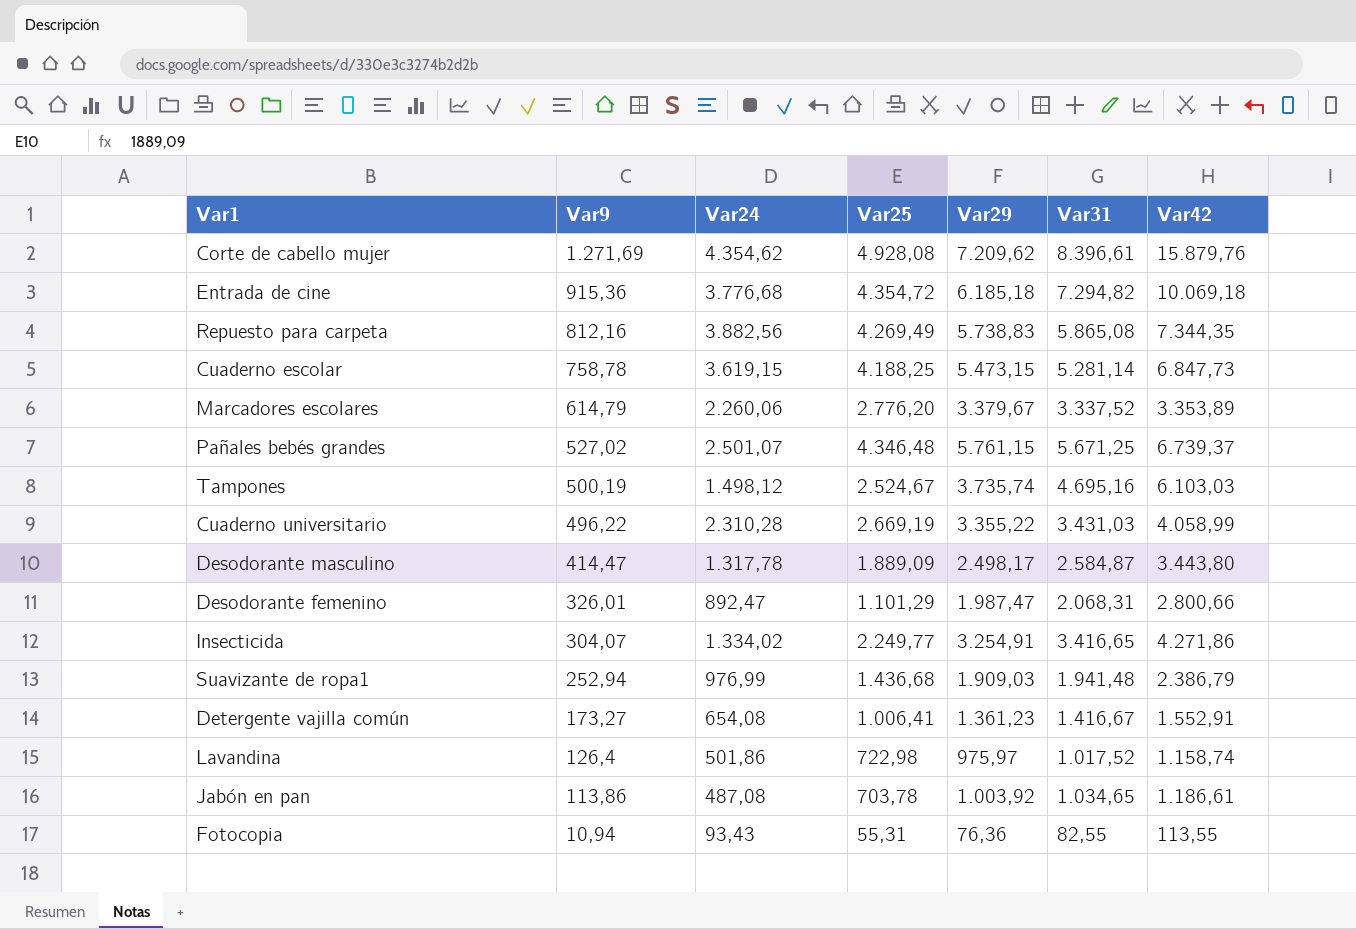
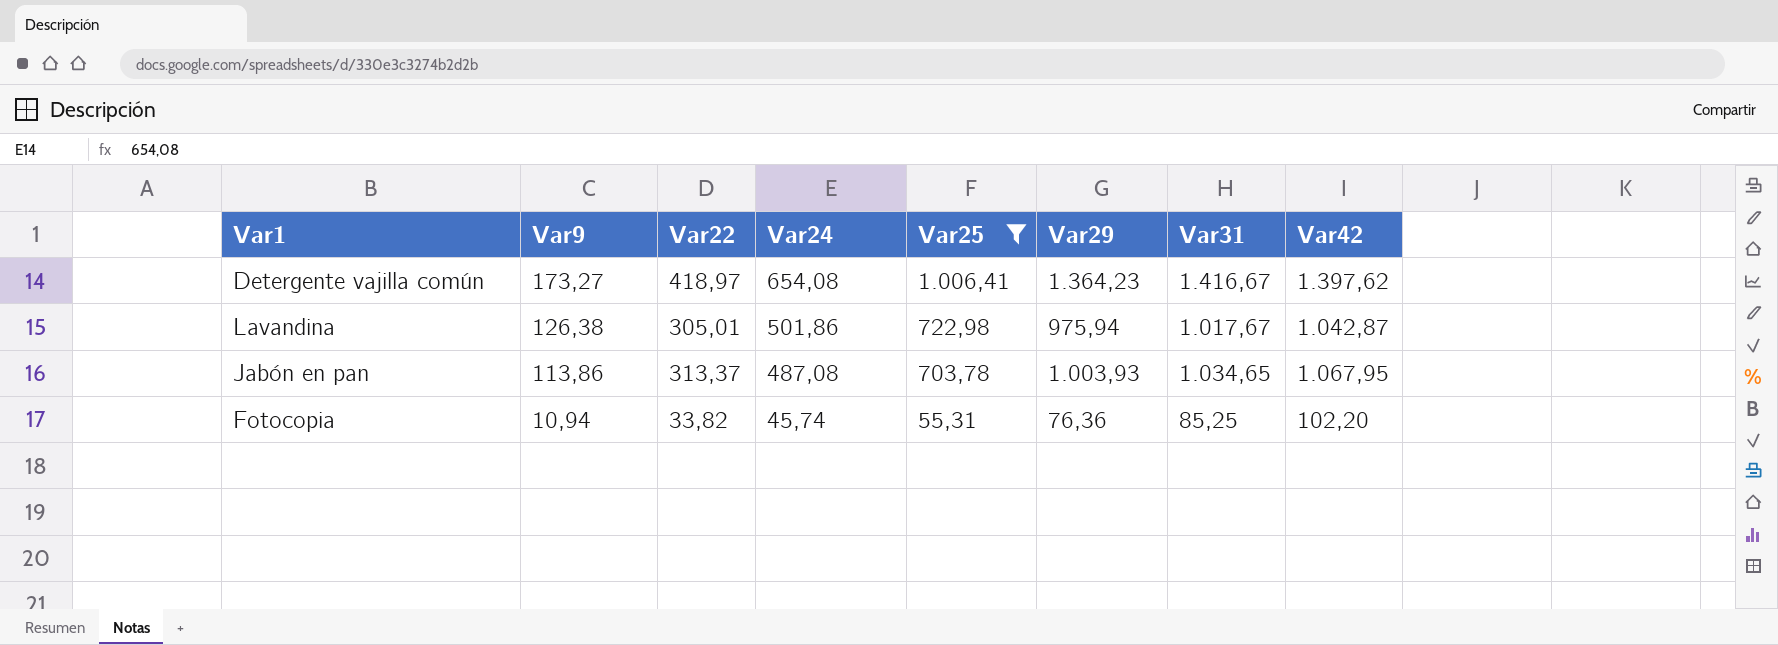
filter: none -> Var25 <= 1.006,41
column Var22 | position: none -> 3
Detergente vajilla común | Var29: 1.361,23 -> 1.364,23
Detergente vajilla común | Var42: 1.552,91 -> 1.397,62
Lavandina | Var9: 126,4 -> 126,38
Lavandina | Var29: 975,97 -> 975,94
Lavandina | Var31: 1.017,52 -> 1.017,67
Lavandina | Var42: 1.158,74 -> 1.042,87
Jabón en pan | Var29: 1.003,92 -> 1.003,93
Jabón en pan | Var42: 1.186,61 -> 1.067,95
Fotocopia | Var24: 93,43 -> 45,74
Fotocopia | Var31: 82,55 -> 85,25
Fotocopia | Var42: 113,55 -> 102,20

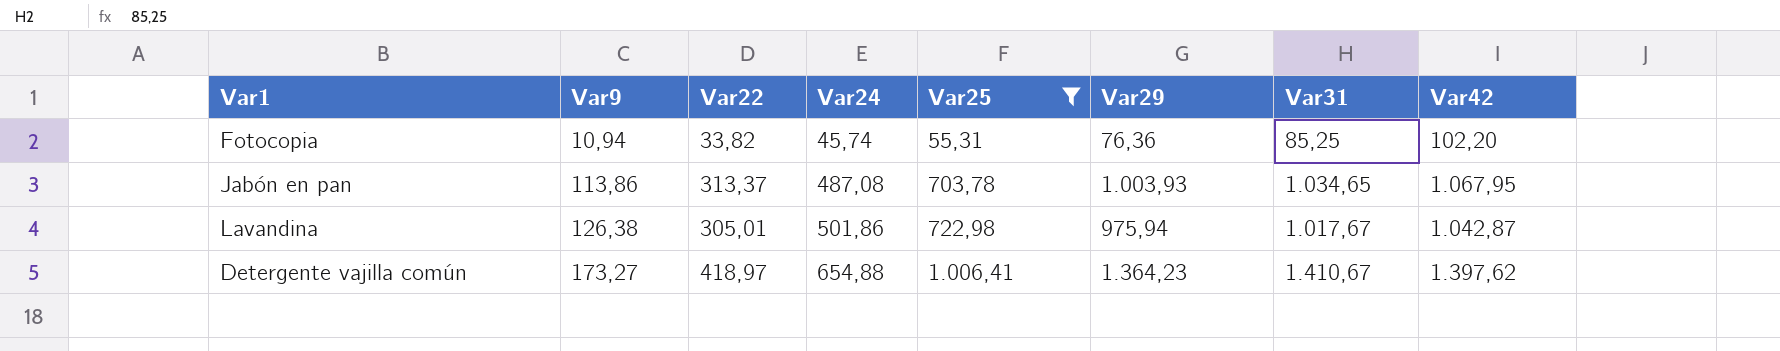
row order: Var9 descending -> Var9 ascending
Detergente vajilla común | Var24: 654,08 -> 654,88
Detergente vajilla común | Var31: 1.416,67 -> 1.410,67

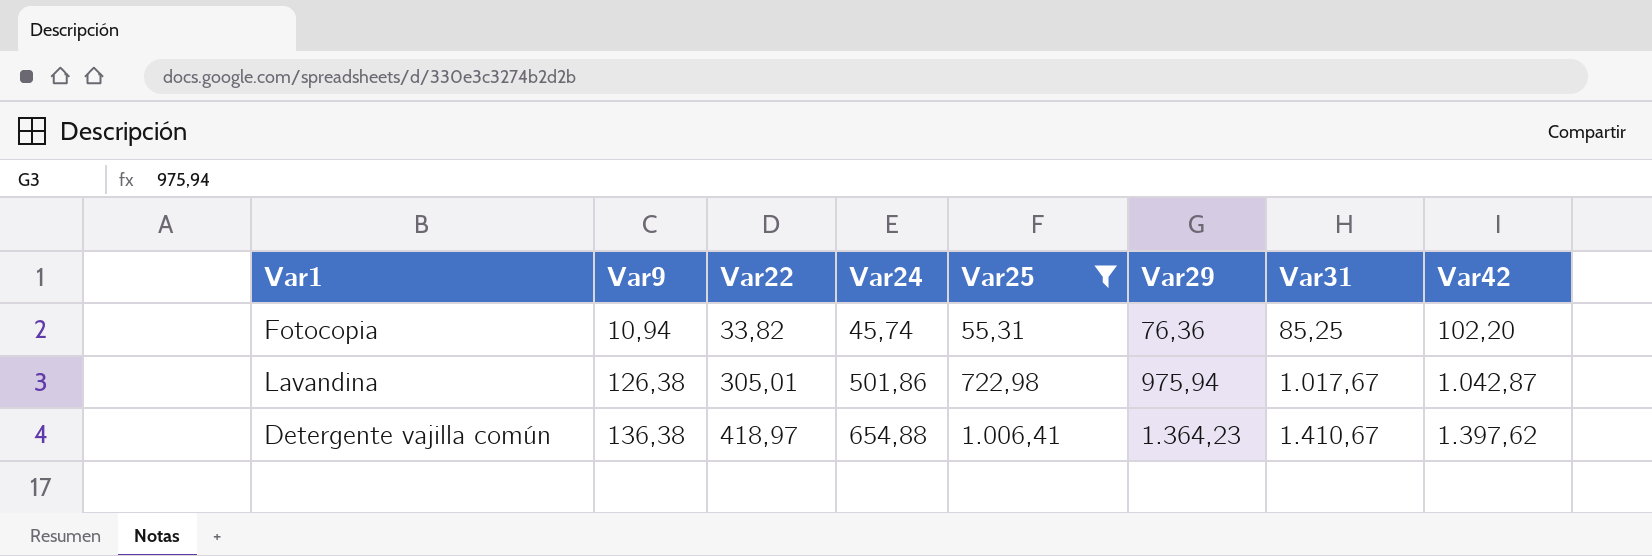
row Jabón en pan: 113,86 | 313,37 | 487,08 | 703,78 | 1.003,93 | 1.034,65 | 1.067,95 -> none
Detergente vajilla común | Var9: 173,27 -> 136,38

